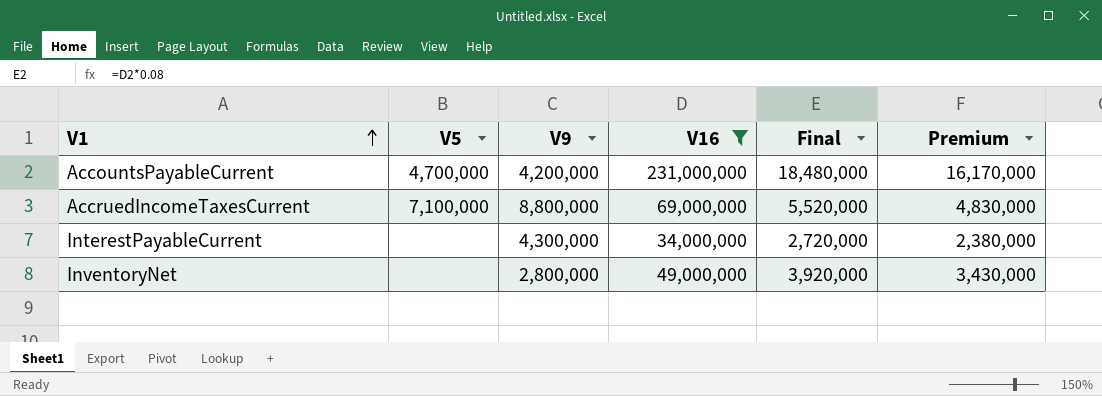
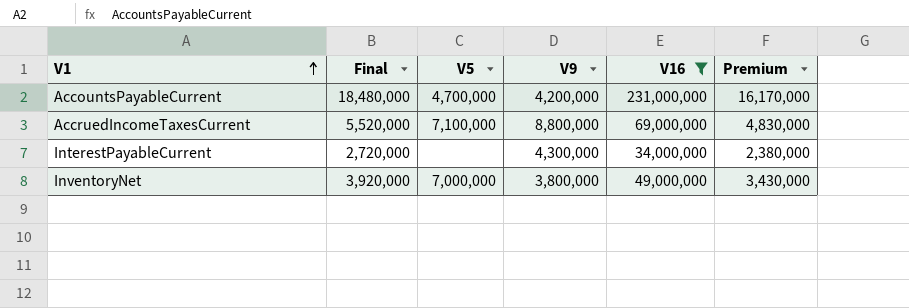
column Final | position: 5 -> 2
InventoryNet | V5: none -> 7,000,000
InventoryNet | V9: 2,800,000 -> 3,800,000

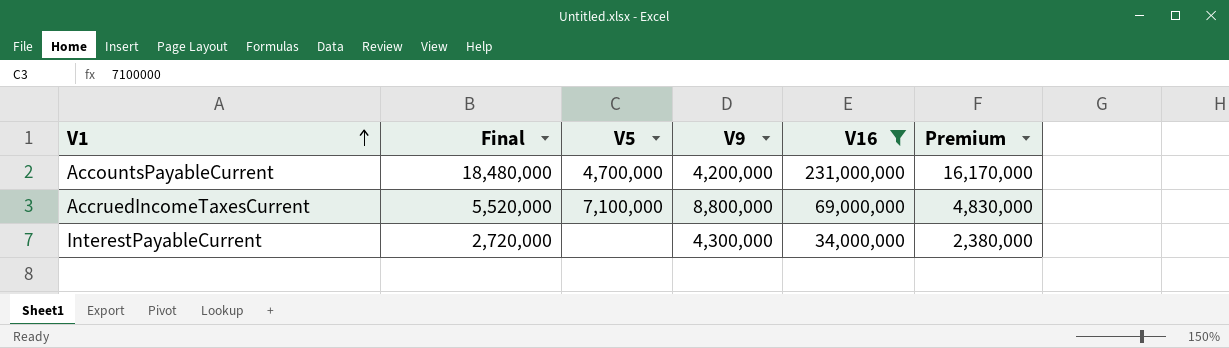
row InventoryNet: 3,920,000 | 7,000,000 | 3,800,000 | 49,000,000 | 3,430,000 -> none

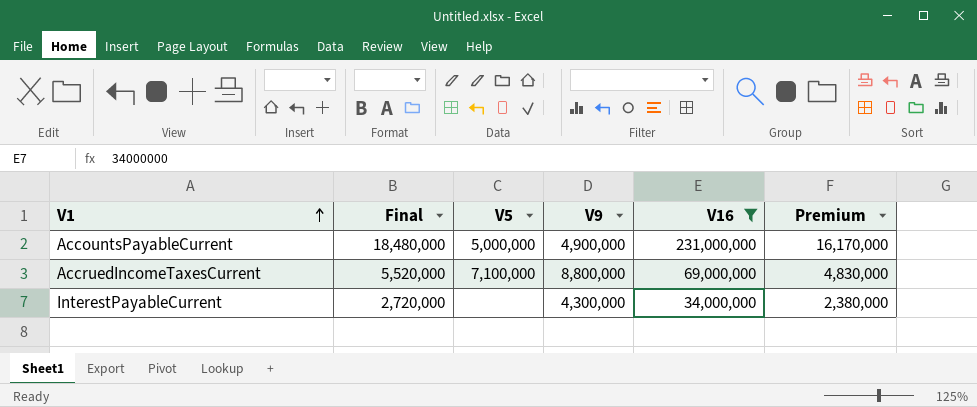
AccountsPayableCurrent | V5: 4,700,000 -> 5,000,000
AccountsPayableCurrent | V9: 4,200,000 -> 4,900,000

